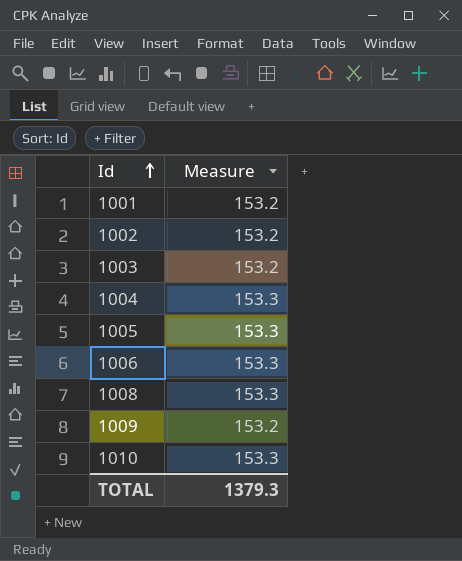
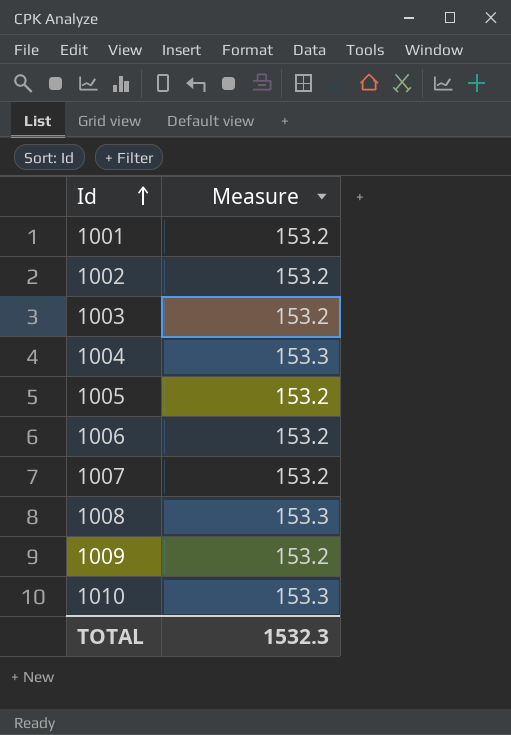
1005 | Measure: 153.3 -> 153.2
1006 | Measure: 153.3 -> 153.2
row 1007: none -> 153.2
TOTAL | Measure: 1379.3 -> 1532.3

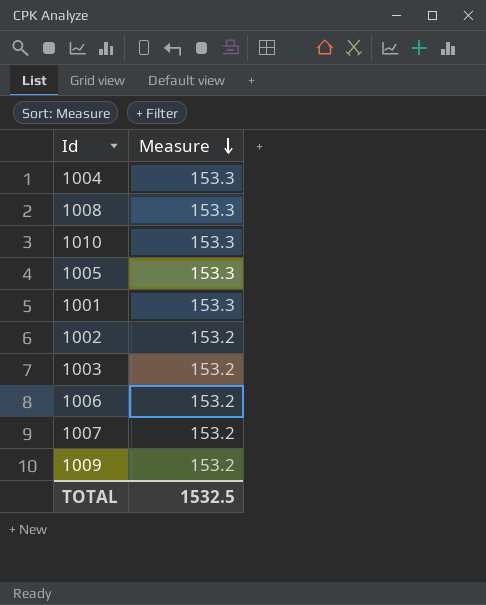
row order: Id ascending -> Measure descending
1005 | Measure: 153.2 -> 153.3
1001 | Measure: 153.2 -> 153.3
TOTAL | Measure: 1532.3 -> 1532.5

